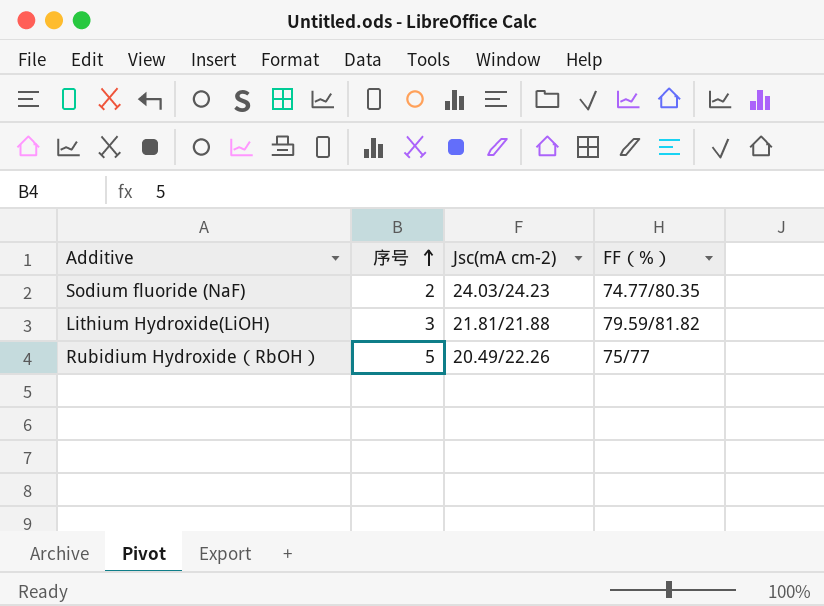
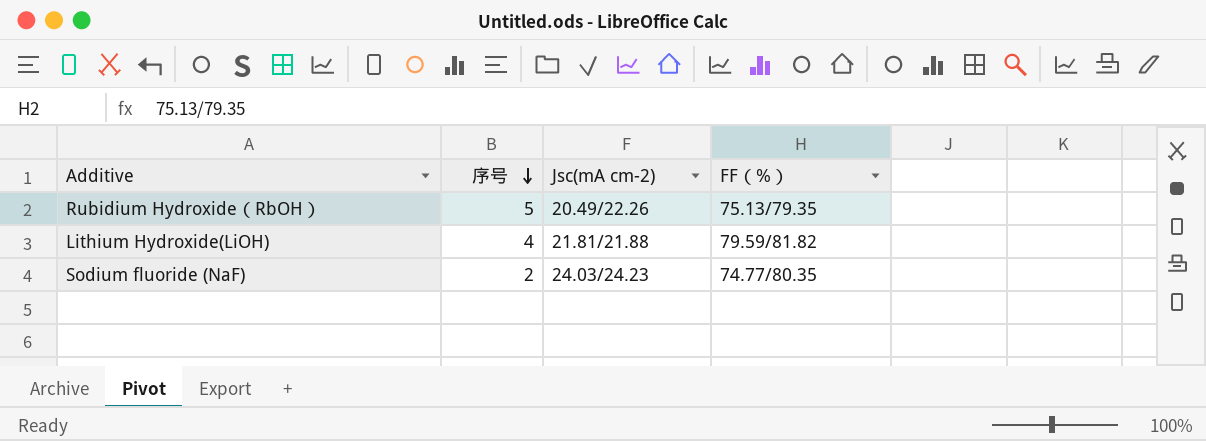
row order: 序号 ascending -> 序号 descending
Rubidium Hydroxide（RbOH） | FF（%）: 75/77 -> 75.13/79.35
Lithium Hydroxide(LiOH) | 序号: 3 -> 4

